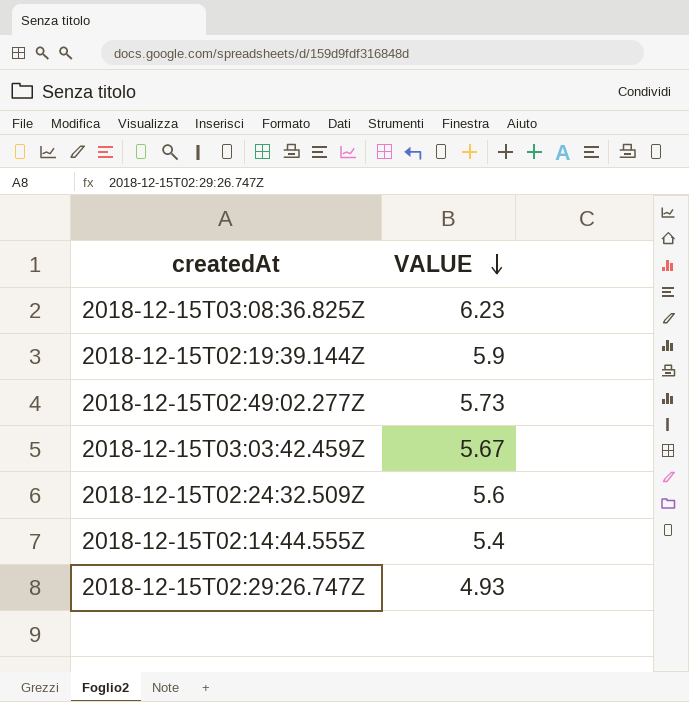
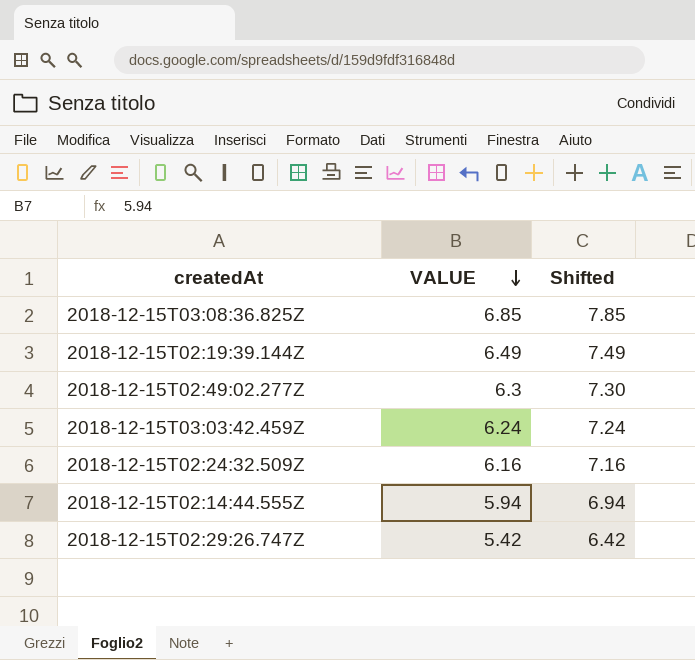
column Shifted | formula: none -> [VALUE] + 1
2018-12-15T03:08:36.825Z | VALUE: 6.23 -> 6.85
2018-12-15T02:19:39.144Z | VALUE: 5.9 -> 6.49
2018-12-15T02:49:02.277Z | VALUE: 5.73 -> 6.3
2018-12-15T03:03:42.459Z | VALUE: 5.67 -> 6.24
2018-12-15T02:24:32.509Z | VALUE: 5.6 -> 6.16
2018-12-15T02:14:44.555Z | VALUE: 5.4 -> 5.94
2018-12-15T02:29:26.747Z | VALUE: 4.93 -> 5.42

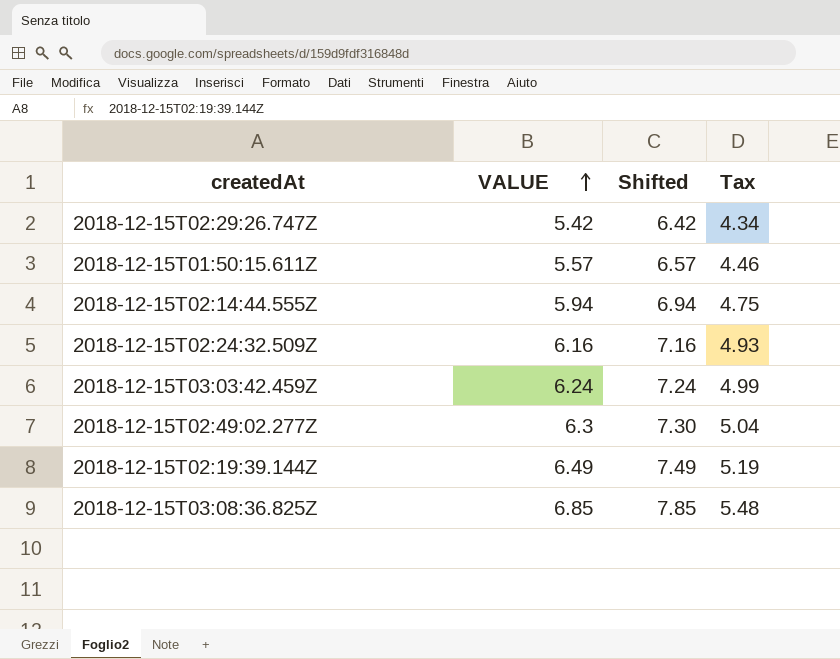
row order: VALUE descending -> VALUE ascending
column Tax | formula: none -> [VALUE] * 0.8
row 2018-12-15T01:50:15.611Z: none -> 5.57 | 6.57 | 4.46

